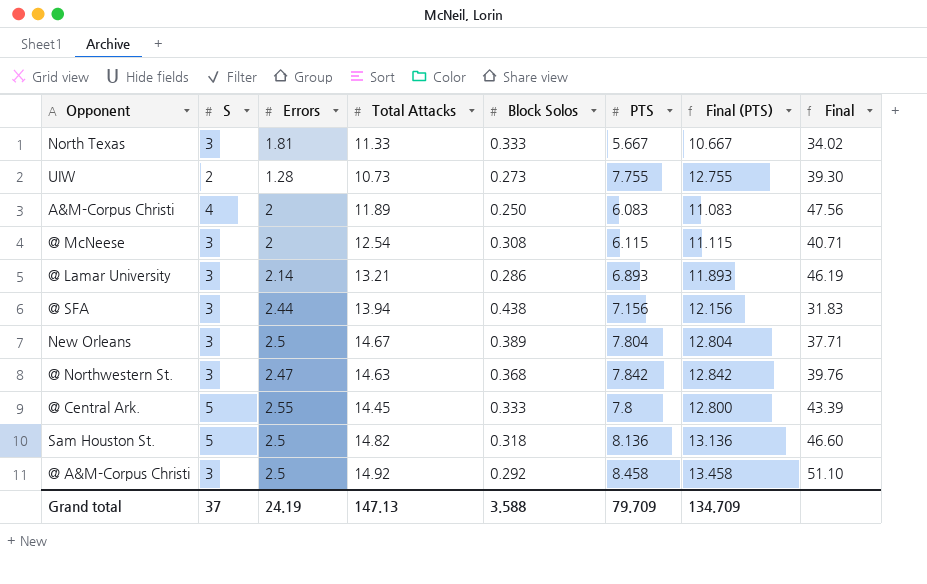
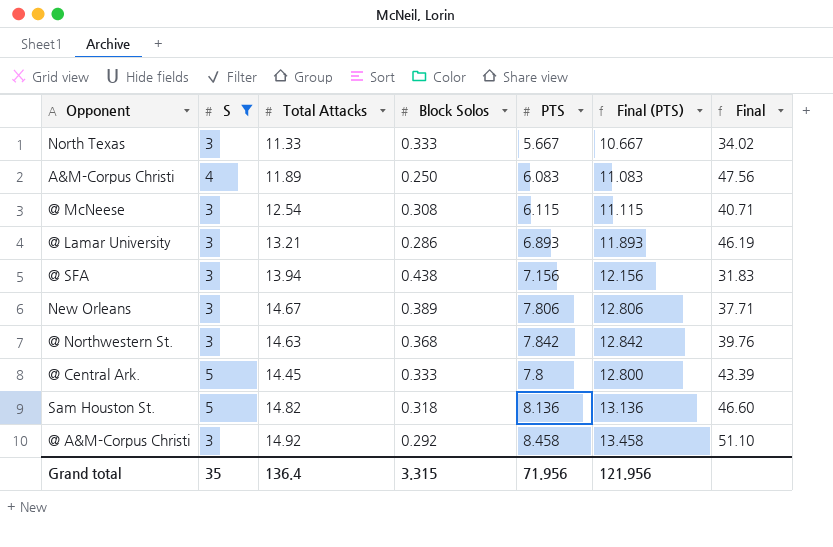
filter: none -> S != 2
column Errors | position: 3 -> none
New Orleans | PTS: 7.804 -> 7.806
New Orleans | Final (PTS): 12.804 -> 12.806
Grand total | S: 37 -> 35
Grand total | Total Attacks: 147.13 -> 136.4
Grand total | Block Solos: 3.588 -> 3.315
Grand total | PTS: 79.709 -> 71.956
Grand total | Final (PTS): 134.709 -> 121.956

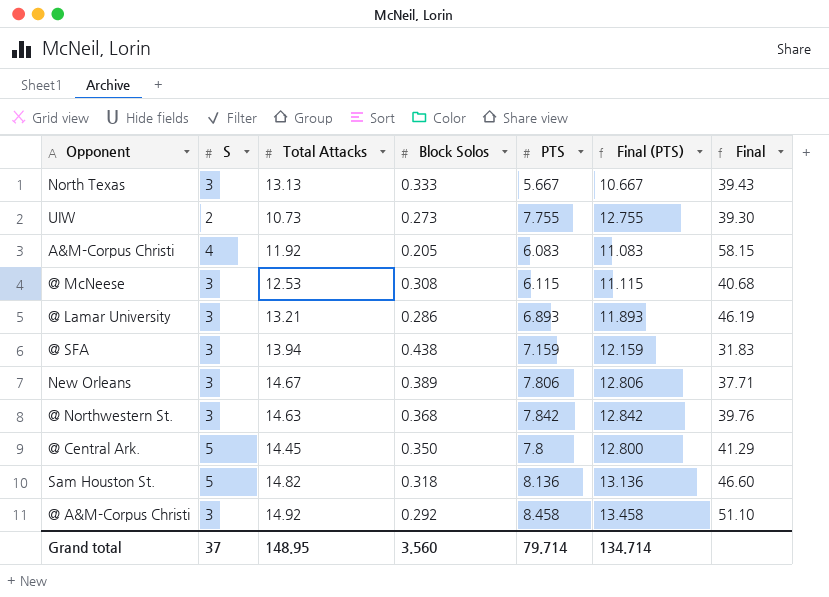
filter: S != 2 -> none
North Texas | Total Attacks: 11.33 -> 13.13
North Texas | Final: 34.02 -> 39.43
A&M-Corpus Christi | Total Attacks: 11.89 -> 11.92
A&M-Corpus Christi | Block Solos: 0.250 -> 0.205
A&M-Corpus Christi | Final: 47.56 -> 58.15
@ McNeese | Total Attacks: 12.54 -> 12.53
@ McNeese | Final: 40.71 -> 40.68
@ SFA | PTS: 7.156 -> 7.159
@ SFA | Final (PTS): 12.156 -> 12.159
@ Central Ark. | Block Solos: 0.333 -> 0.350
@ Central Ark. | Final: 43.39 -> 41.29
Grand total | S: 35 -> 37
Grand total | Total Attacks: 136.4 -> 148.95
Grand total | Block Solos: 3.315 -> 3.560
Grand total | PTS: 71.956 -> 79.714
Grand total | Final (PTS): 121.956 -> 134.714

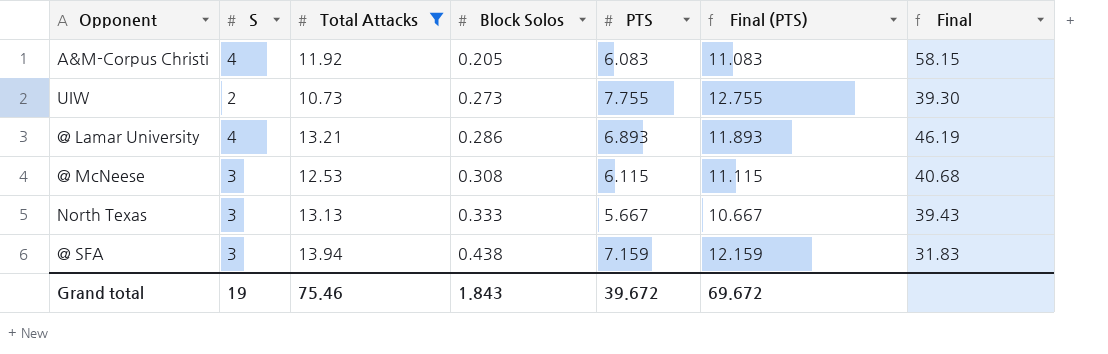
filter: none -> Total Attacks <= 13.94
row order: none -> Block Solos ascending
@ Lamar University | S: 3 -> 4
Grand total | S: 37 -> 19
Grand total | Total Attacks: 148.95 -> 75.46
Grand total | Block Solos: 3.560 -> 1.843
Grand total | PTS: 79.714 -> 39.672
Grand total | Final (PTS): 134.714 -> 69.672

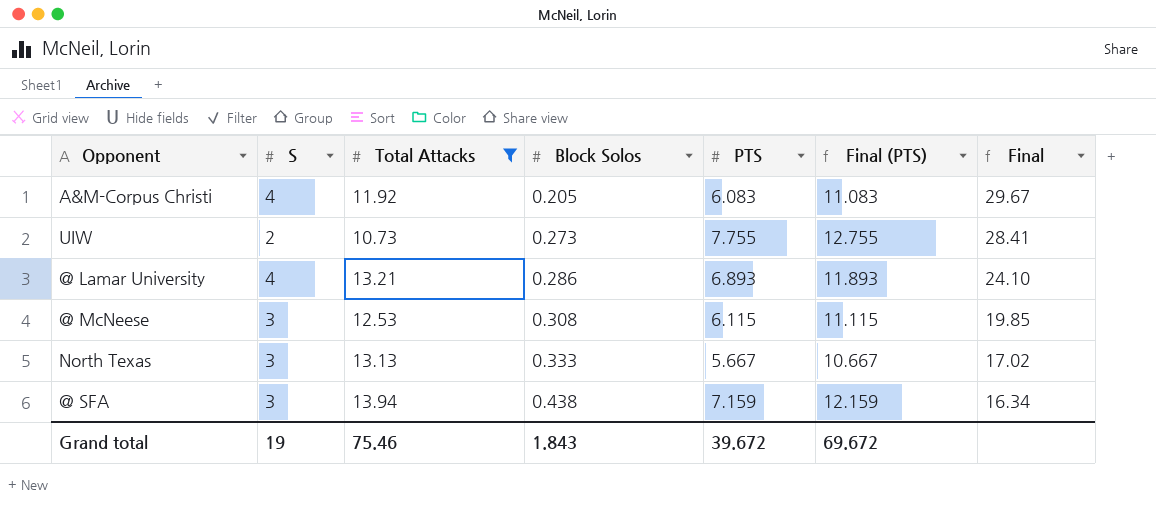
column Final | formula: [Total Attacks] / [Block Solos] -> [PTS] / [Block Solos]

